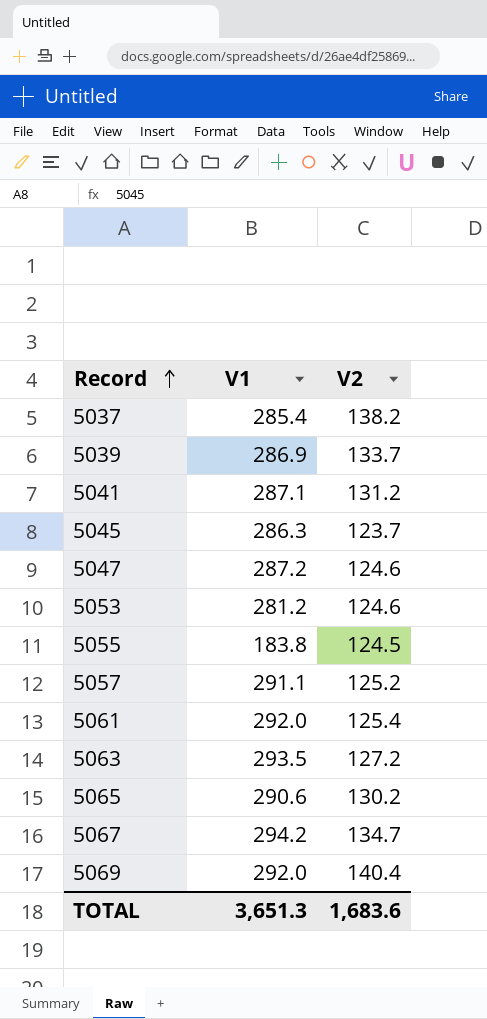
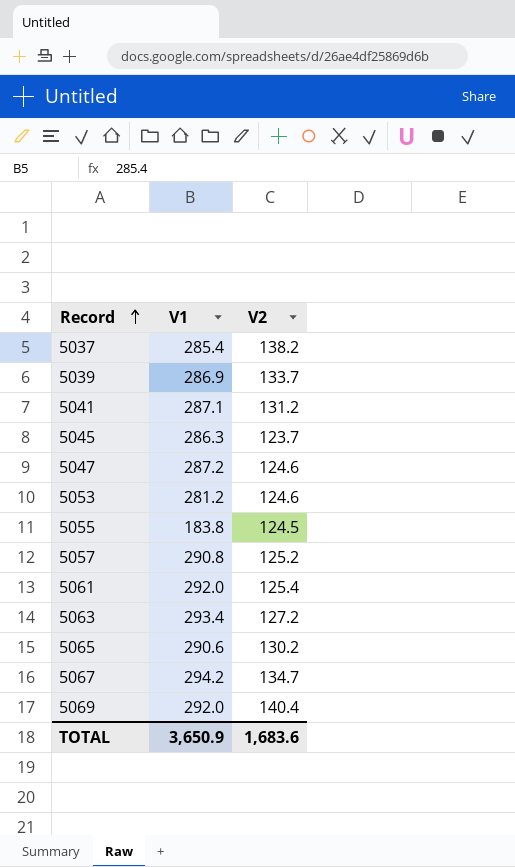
5057 | V1: 291.1 -> 290.8
5063 | V1: 293.5 -> 293.4
TOTAL | V1: 3,651.3 -> 3,650.9

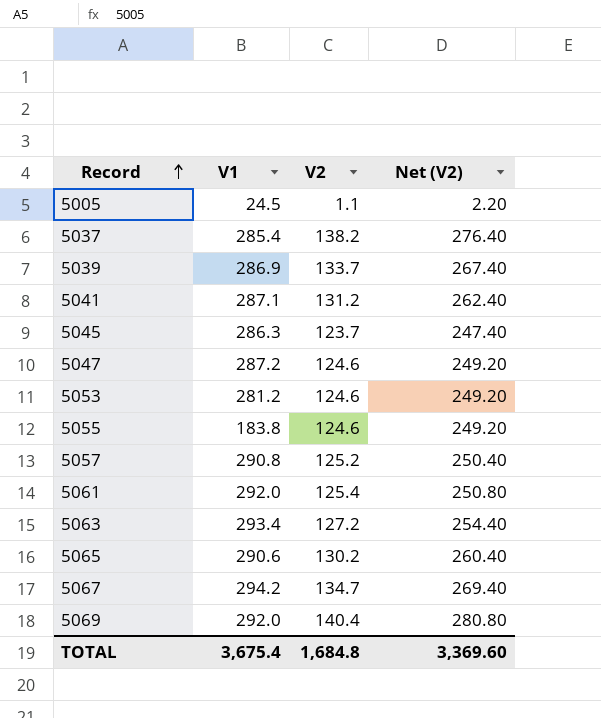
column Net (V2) | formula: none -> [V2] * 2
row 5005: none -> 24.5 | 1.1 | 2.20
5055 | V2: 124.5 -> 124.6
TOTAL | V1: 3,650.9 -> 3,675.4
TOTAL | V2: 1,683.6 -> 1,684.8

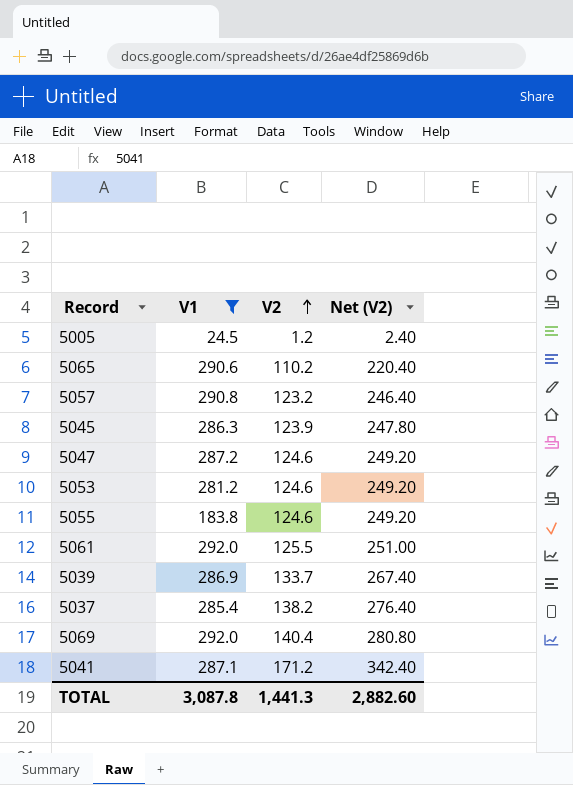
filter: none -> V1 <= 292.0
row order: Record ascending -> V2 ascending
5005 | V2: 1.1 -> 1.2
5005 | Net (V2): 2.20 -> 2.40
5065 | V2: 130.2 -> 110.2
5065 | Net (V2): 260.40 -> 220.40
5057 | V2: 125.2 -> 123.2
5057 | Net (V2): 250.40 -> 246.40
5045 | V2: 123.7 -> 123.9
5045 | Net (V2): 247.40 -> 247.80
5061 | V2: 125.4 -> 125.5
5061 | Net (V2): 250.80 -> 251.00
5041 | V2: 131.2 -> 171.2
5041 | Net (V2): 262.40 -> 342.40
TOTAL | V1: 3,675.4 -> 3,087.8
TOTAL | V2: 1,684.8 -> 1,441.3
TOTAL | Net (V2): 3,369.60 -> 2,882.60

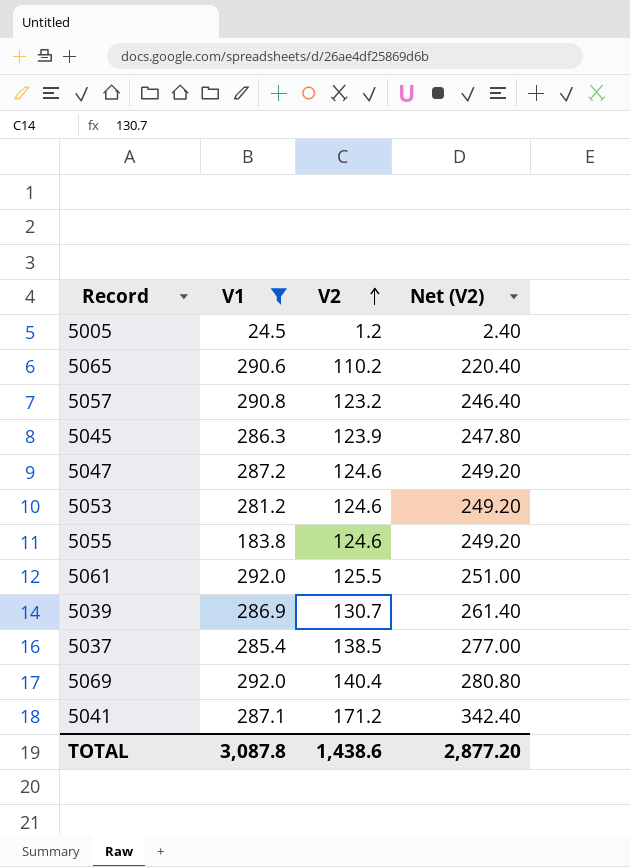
5039 | V2: 133.7 -> 130.7
5039 | Net (V2): 267.40 -> 261.40
5037 | V2: 138.2 -> 138.5
5037 | Net (V2): 276.40 -> 277.00
TOTAL | V2: 1,441.3 -> 1,438.6
TOTAL | Net (V2): 2,882.60 -> 2,877.20

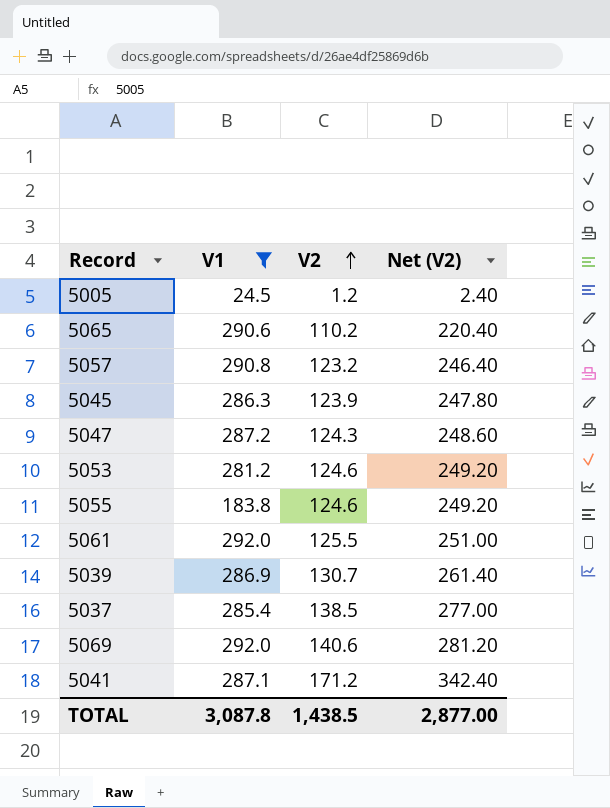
5047 | V2: 124.6 -> 124.3
5047 | Net (V2): 249.20 -> 248.60
5069 | V2: 140.4 -> 140.6
5069 | Net (V2): 280.80 -> 281.20
TOTAL | V2: 1,438.6 -> 1,438.5
TOTAL | Net (V2): 2,877.20 -> 2,877.00

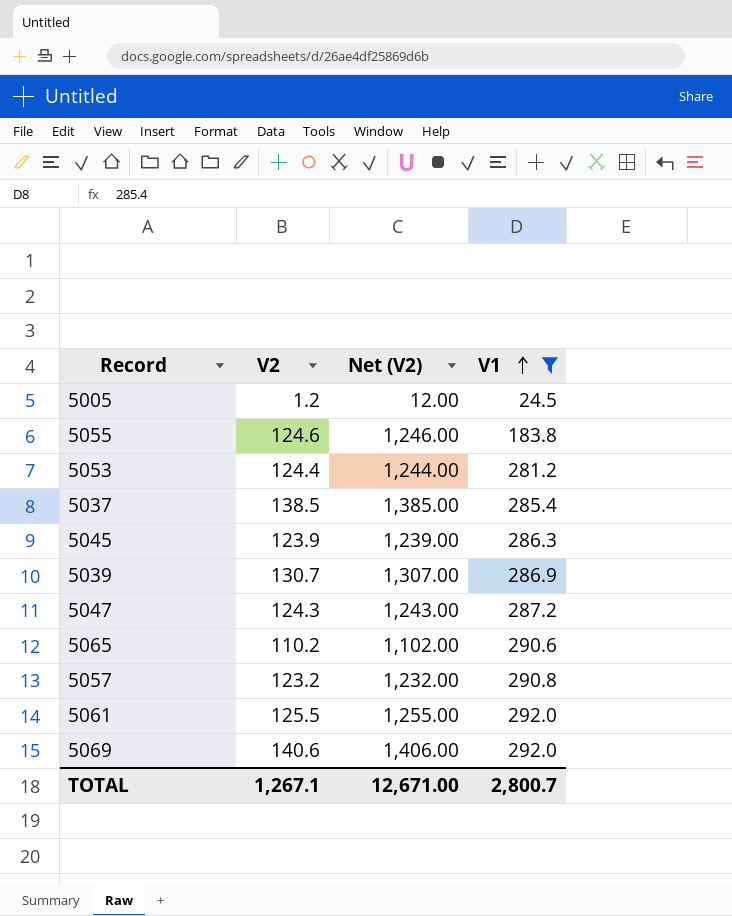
row order: V2 ascending -> V1 ascending
column Net (V2) | formula: [V2] * 2 -> [V2] * 10
column V1 | position: 2 -> 4
row 5041: 287.1 | 171.2 | 342.40 -> none
5053 | V2: 124.6 -> 124.4
TOTAL | V2: 1,438.5 -> 1,267.1
TOTAL | Net (V2): 2,877.00 -> 12,671.00
TOTAL | V1: 3,087.8 -> 2,800.7

